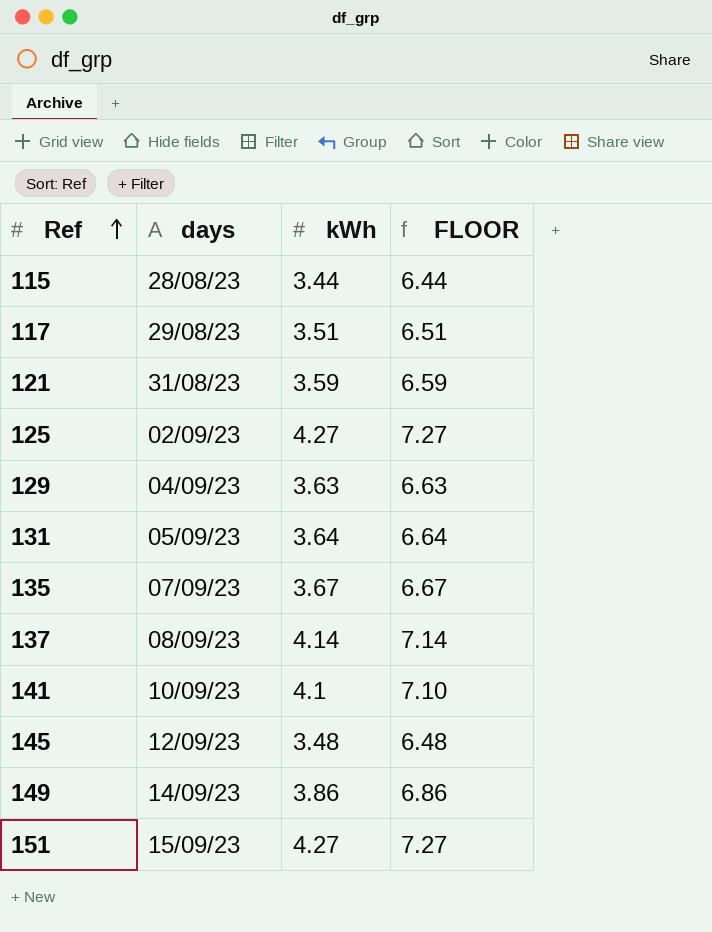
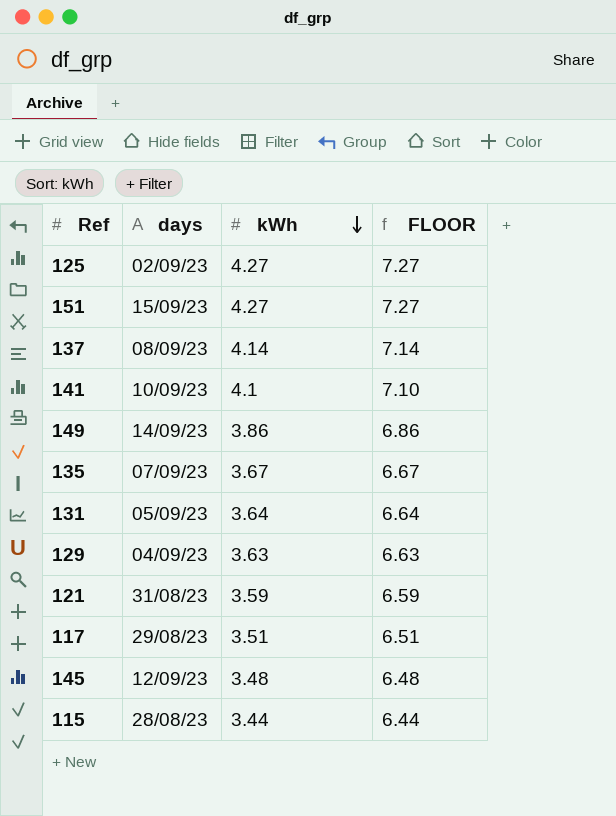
row order: Ref ascending -> kWh descending

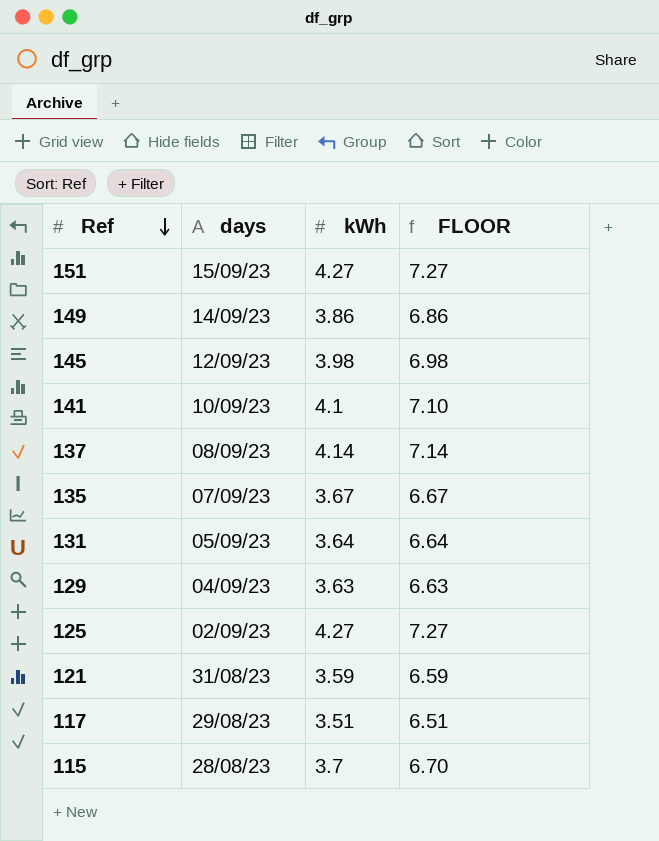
row order: kWh descending -> Ref descending
145 | kWh: 3.48 -> 3.98
145 | FLOOR: 6.48 -> 6.98
115 | kWh: 3.44 -> 3.7
115 | FLOOR: 6.44 -> 6.70

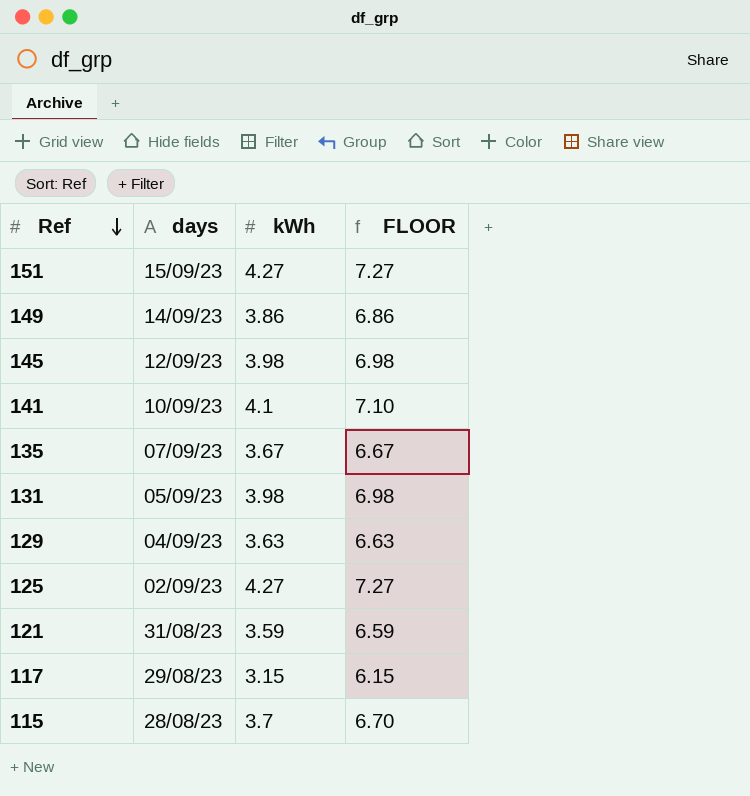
row 137: 08/09/23 | 4.14 | 7.14 -> none
131 | kWh: 3.64 -> 3.98
131 | FLOOR: 6.64 -> 6.98
117 | kWh: 3.51 -> 3.15
117 | FLOOR: 6.51 -> 6.15

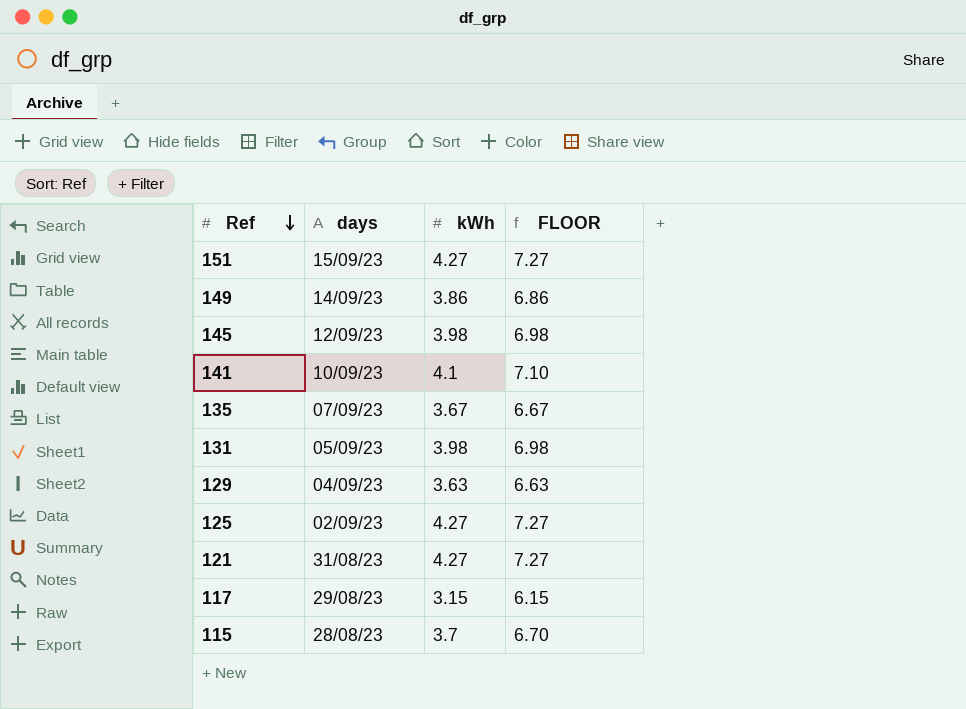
121 | kWh: 3.59 -> 4.27
121 | FLOOR: 6.59 -> 7.27

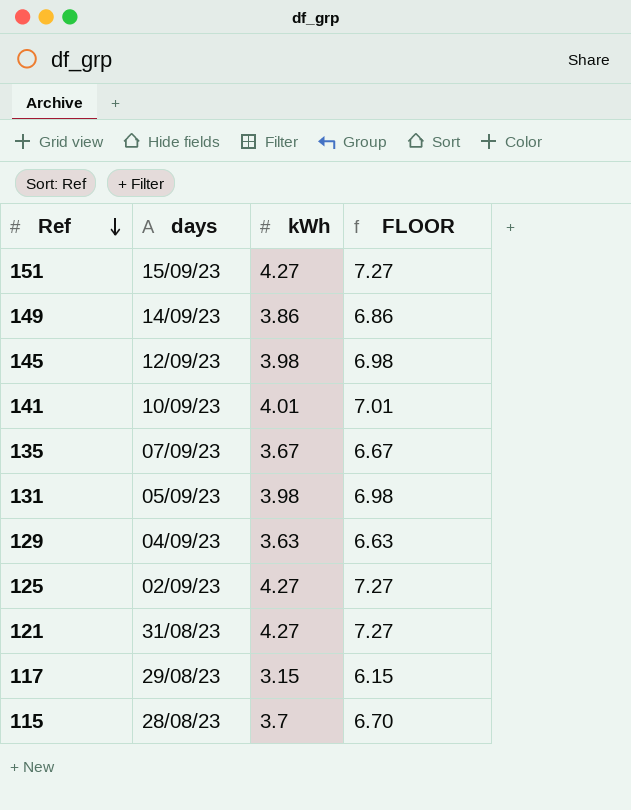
141 | kWh: 4.1 -> 4.01
141 | FLOOR: 7.10 -> 7.01

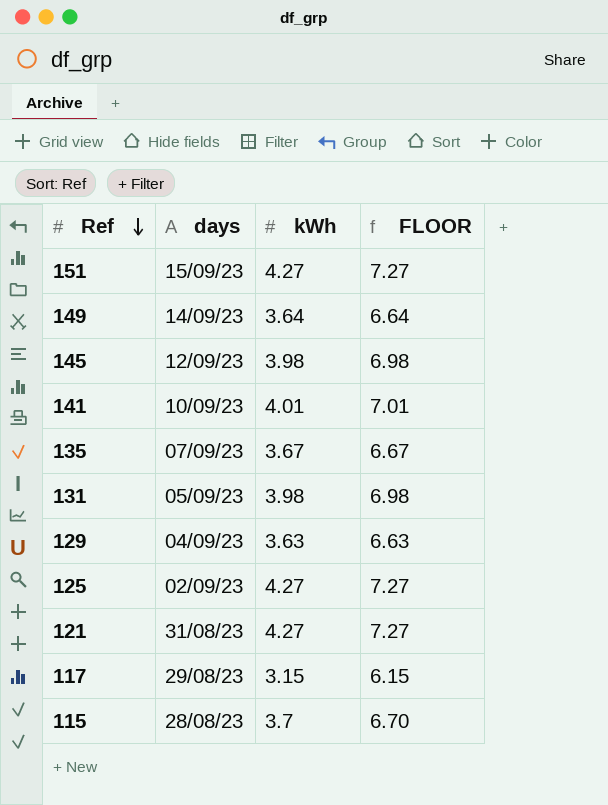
149 | kWh: 3.86 -> 3.64
149 | FLOOR: 6.86 -> 6.64

